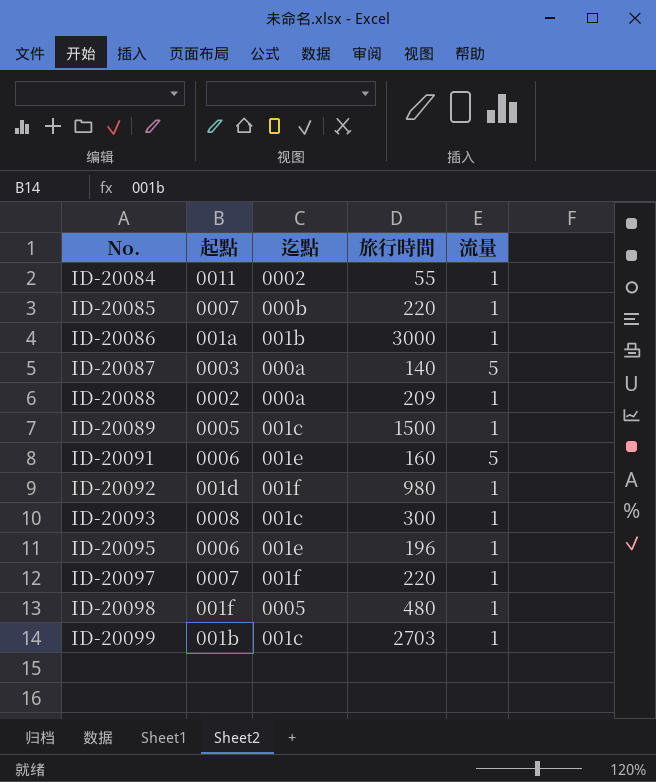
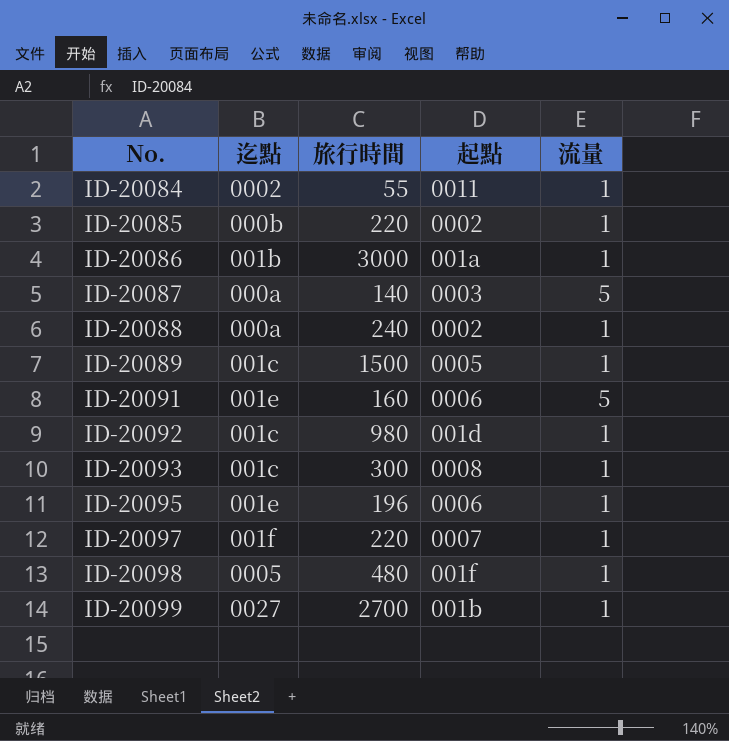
column 起點 | position: 2 -> 4
ID-20085 | 起點: 0007 -> 0002
ID-20088 | 旅行時間: 209 -> 240
ID-20092 | 迄點: 001f -> 001c
ID-20099 | 迄點: 001c -> 0027
ID-20099 | 旅行時間: 2703 -> 2700

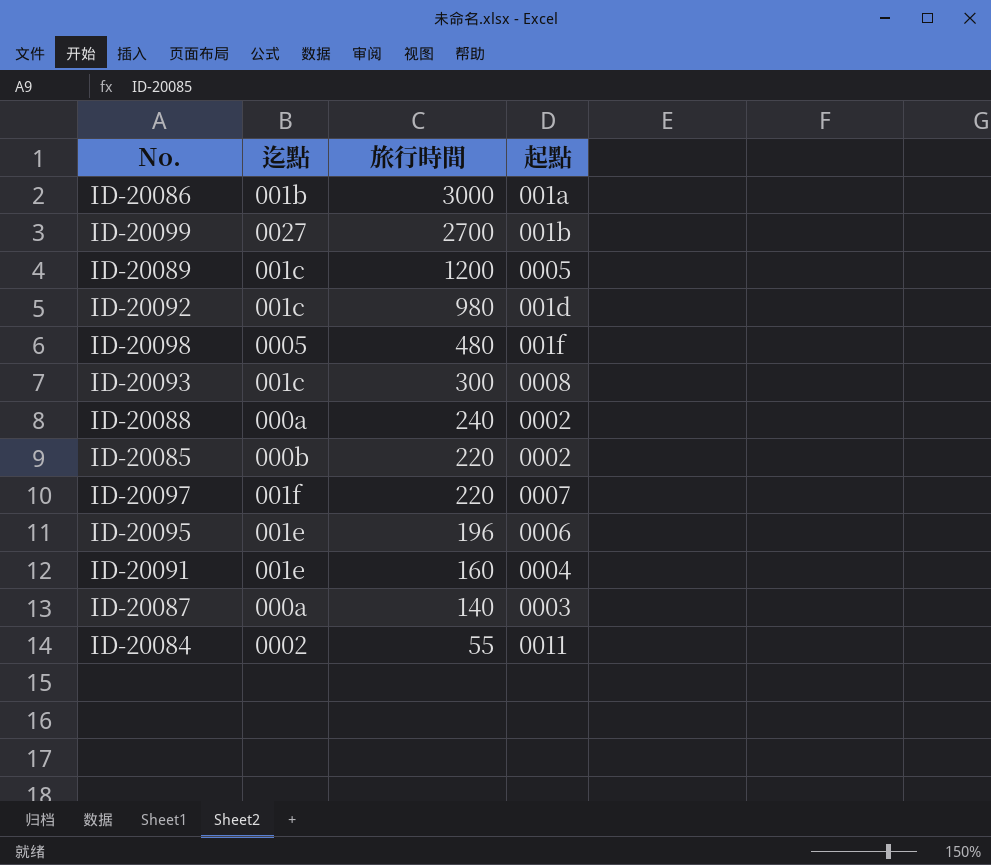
row order: No. ascending -> 旅行時間 descending
column 流量 | position: 5 -> none
ID-20089 | 旅行時間: 1500 -> 1200
ID-20091 | 起點: 0006 -> 0004

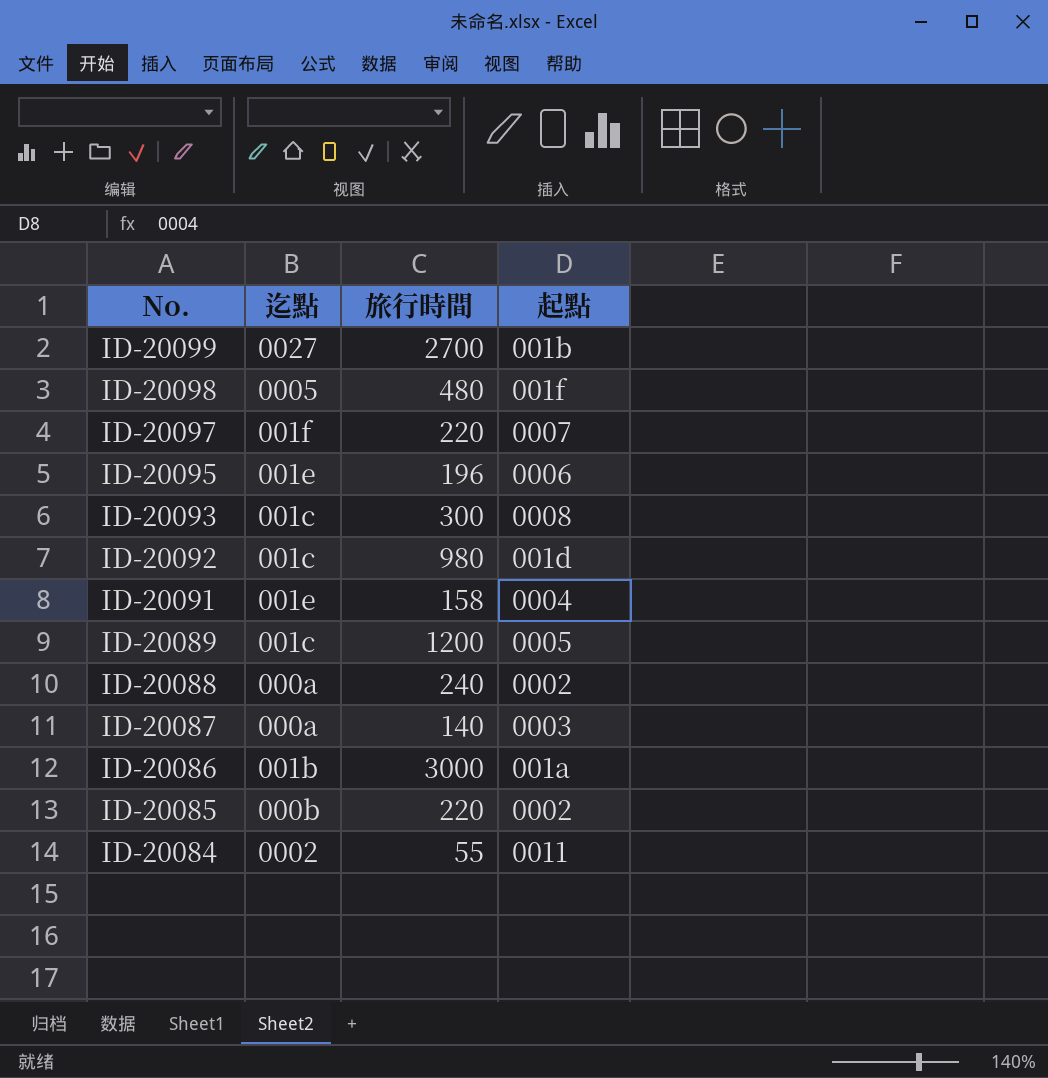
row order: 旅行時間 descending -> No. descending
ID-20091 | 旅行時間: 160 -> 158

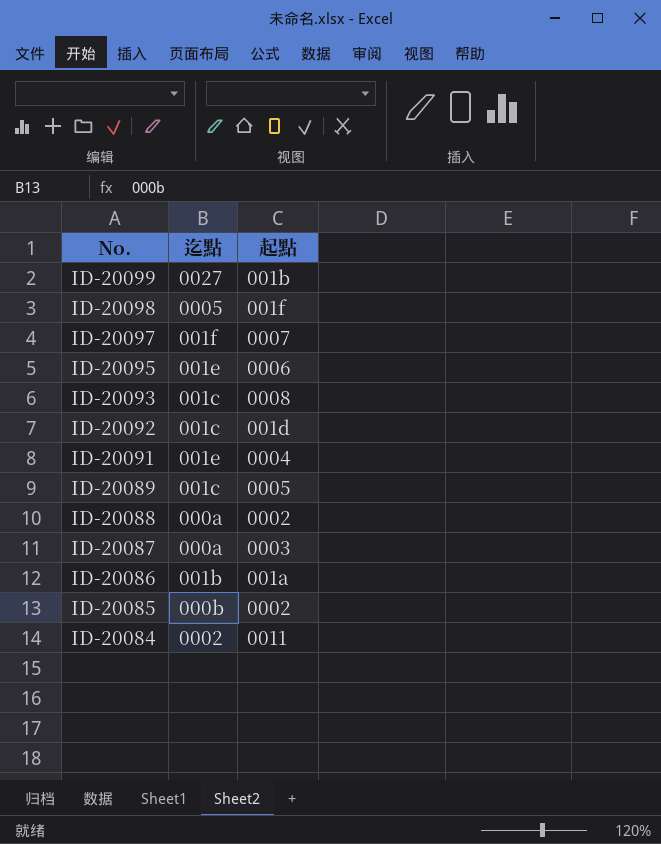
column 旅行時間 | position: 3 -> none

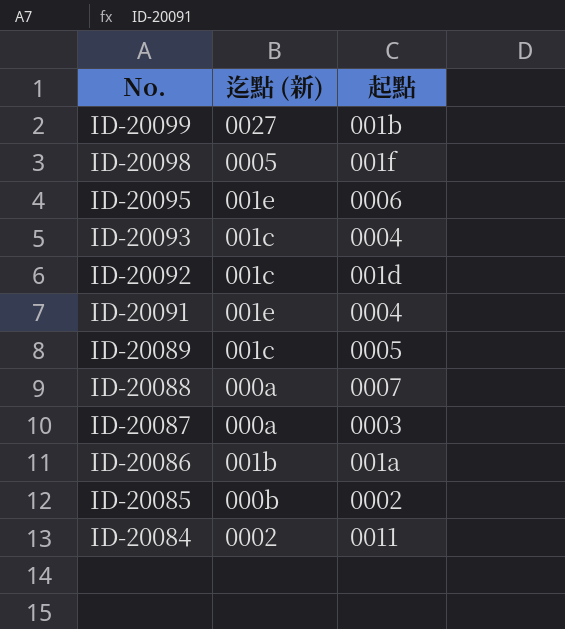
column name: 迄點 -> 迄點 (新)
row ID-20097: 001f | 0007 -> none
ID-20093 | 起點: 0008 -> 0004
ID-20088 | 起點: 0002 -> 0007

